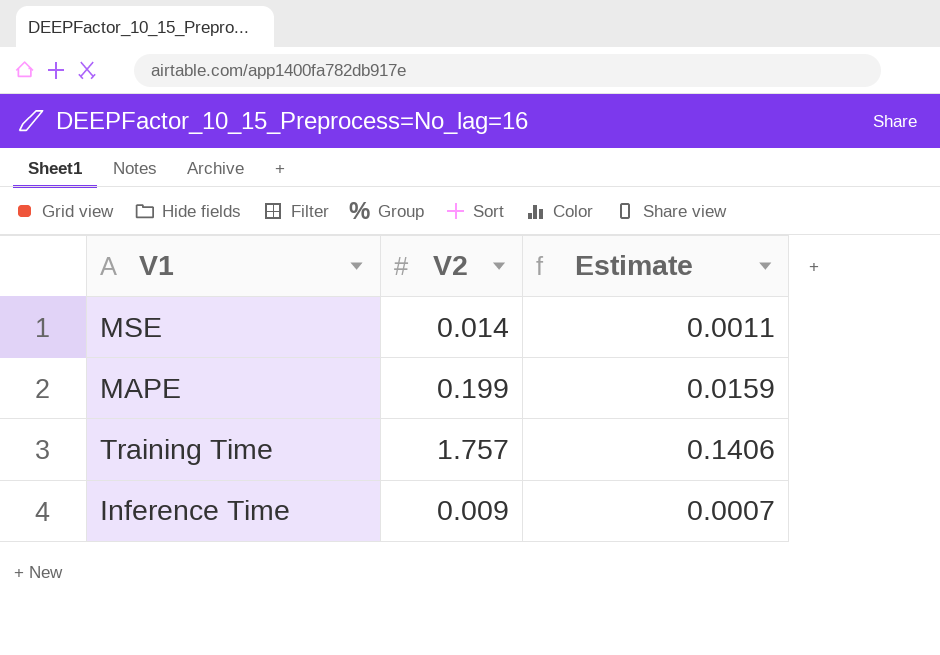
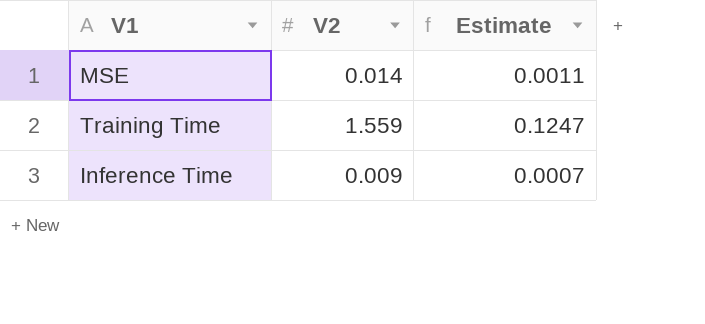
row MAPE: 0.199 | 0.0159 -> none
Training Time | V2: 1.757 -> 1.559
Training Time | Estimate: 0.1406 -> 0.1247

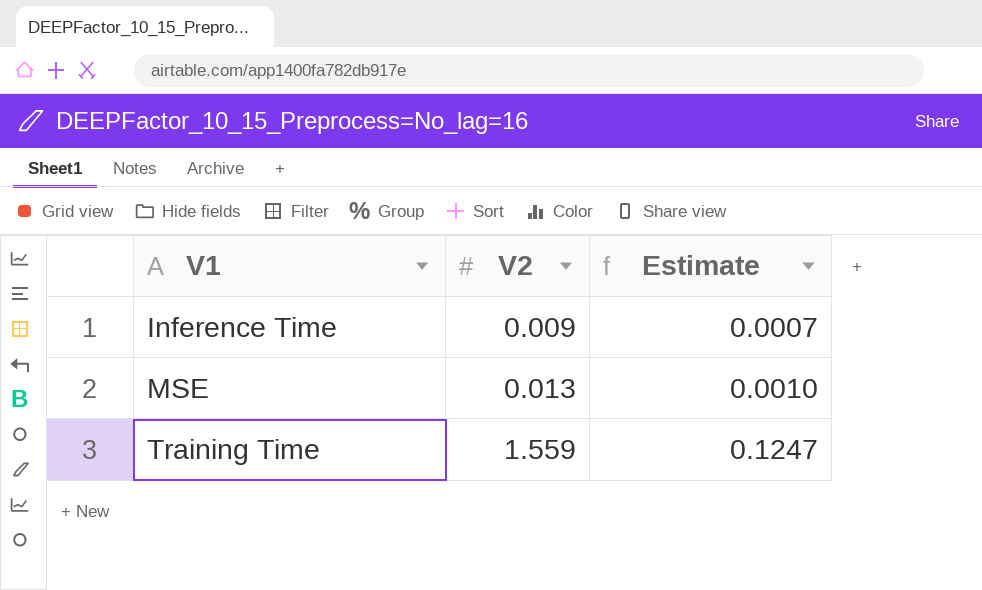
row order: none -> V1 ascending
MSE | V2: 0.014 -> 0.013
MSE | Estimate: 0.0011 -> 0.0010

